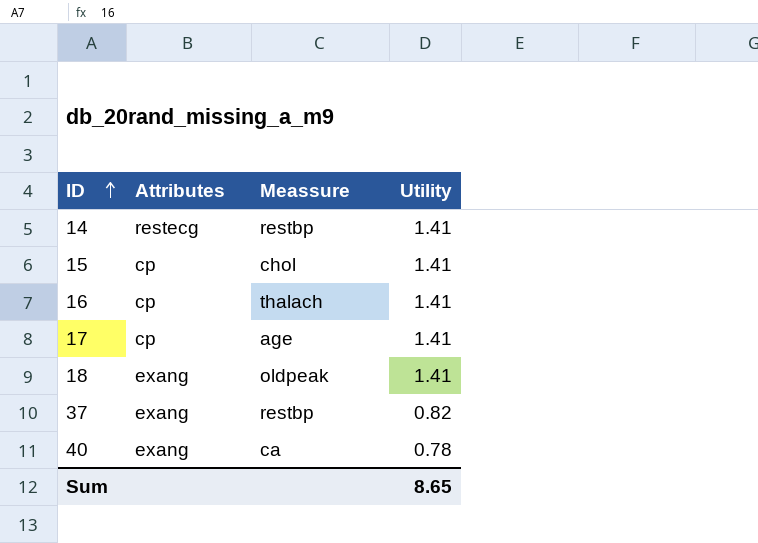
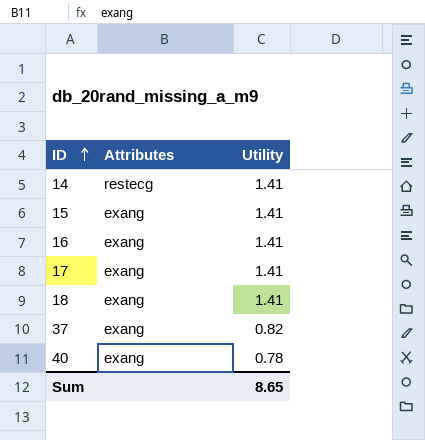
column Meassure | position: 3 -> none
15 | Attributes: cp -> exang
16 | Attributes: cp -> exang
17 | Attributes: cp -> exang

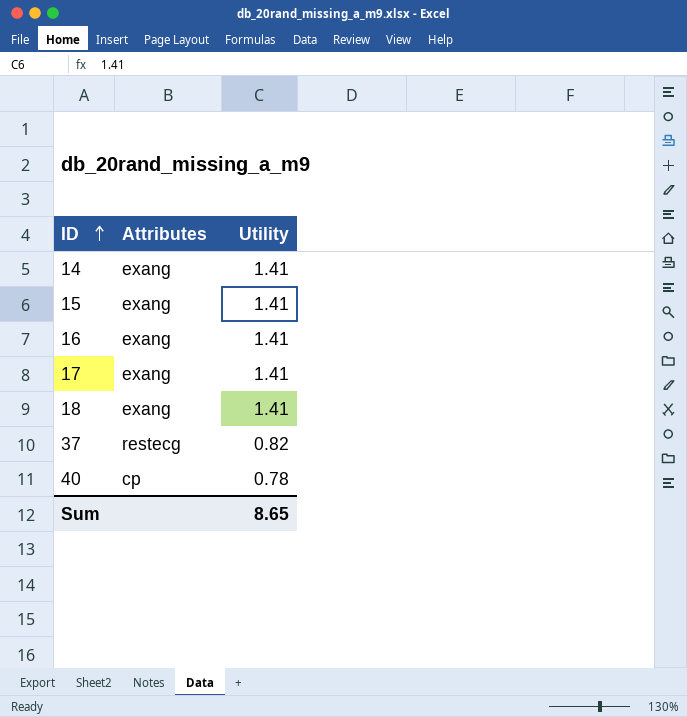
14 | Attributes: restecg -> exang
37 | Attributes: exang -> restecg
40 | Attributes: exang -> cp

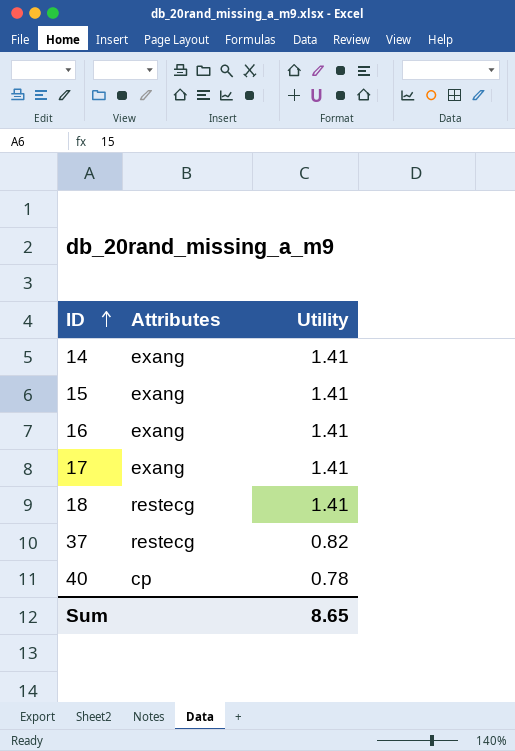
18 | Attributes: exang -> restecg

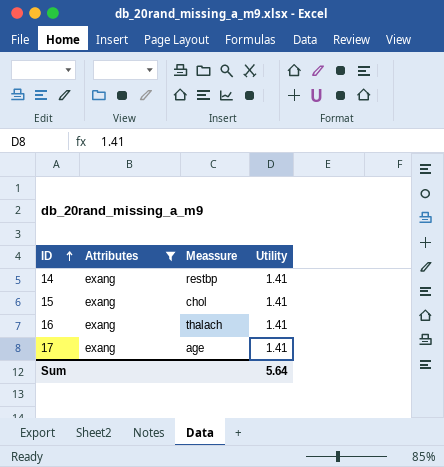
filter: none -> Attributes = exang
column Meassure | position: none -> 3
Sum | Utility: 8.65 -> 5.64

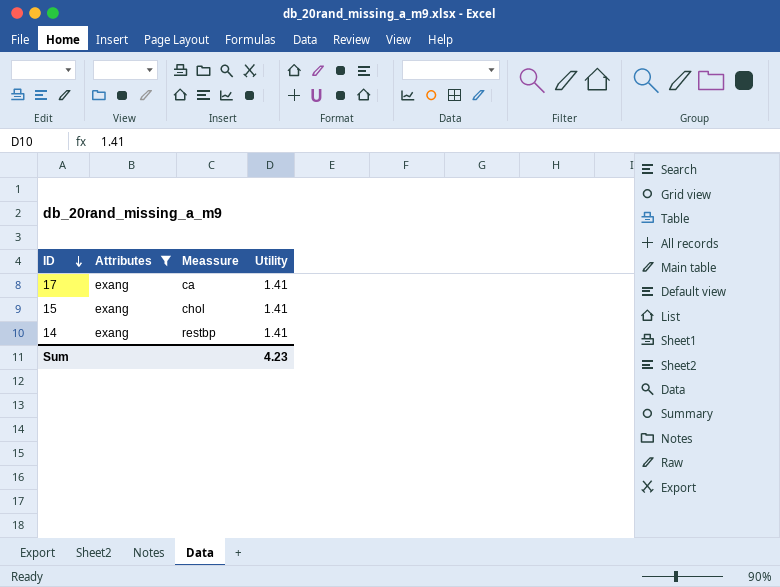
row order: ID ascending -> ID descending
row 16: exang | thalach | 1.41 -> none
17 | Meassure: age -> ca
Sum | Utility: 5.64 -> 4.23

